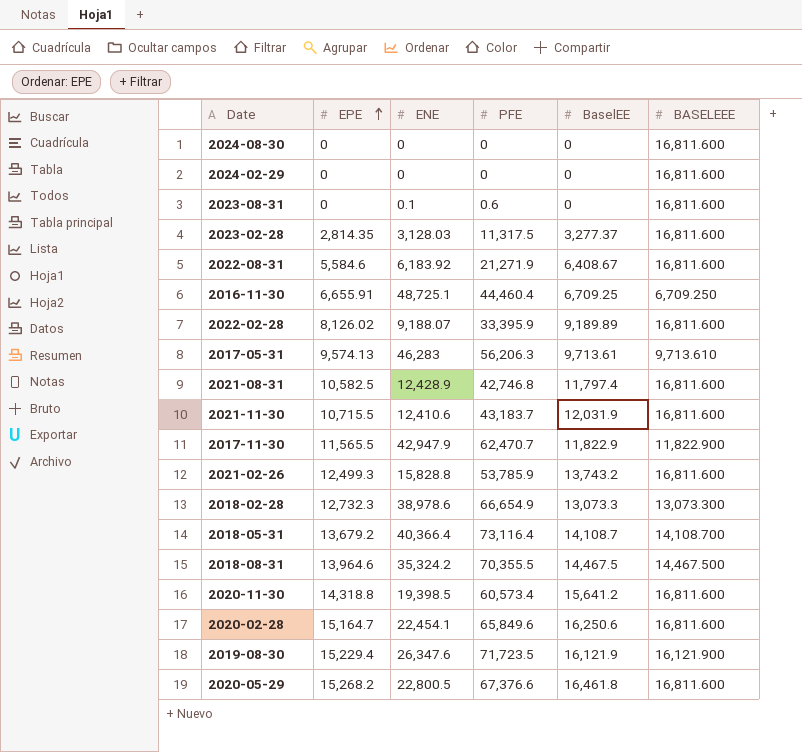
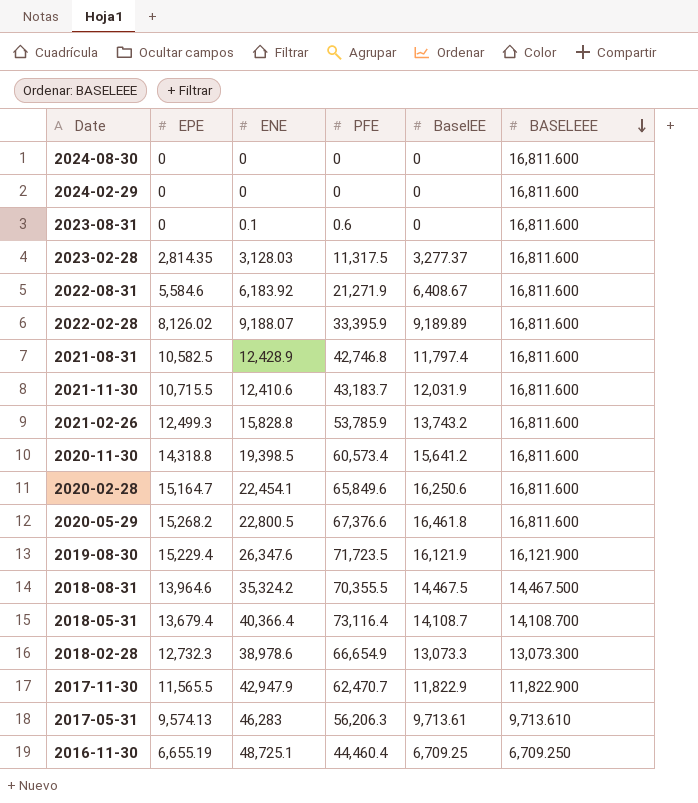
row order: EPE ascending -> BASELEEE descending
2018-05-31 | EPE: 13,679.2 -> 13,679.4
2016-11-30 | EPE: 6,655.91 -> 6,655.19

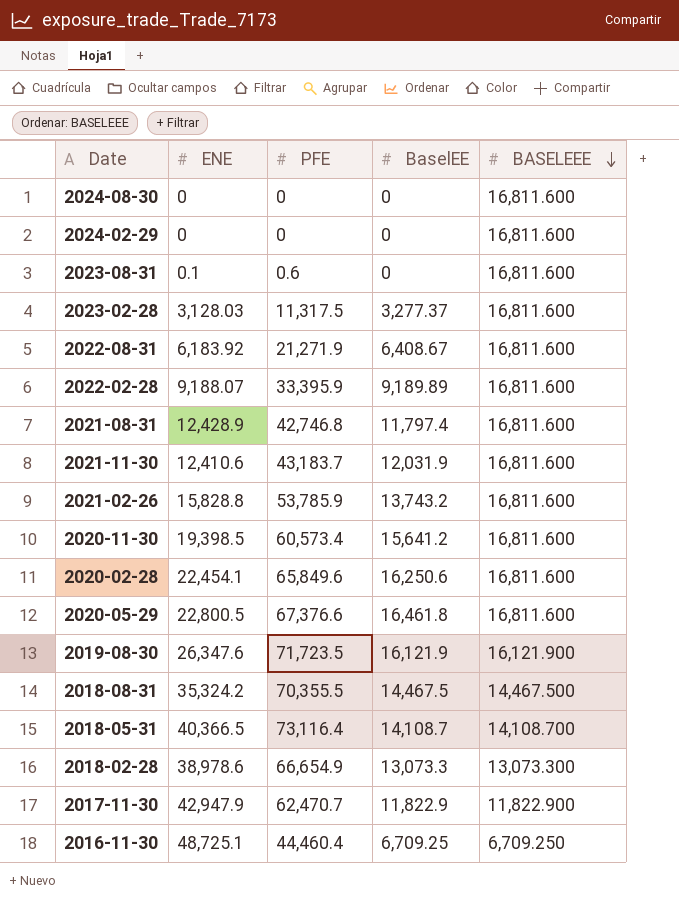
column EPE | position: 2 -> none
row 2017-05-31: 9,574.13 | 46,283 | 56,206.3 | 9,713.61 | 9,713.610 -> none
2018-05-31 | ENE: 40,366.4 -> 40,366.5

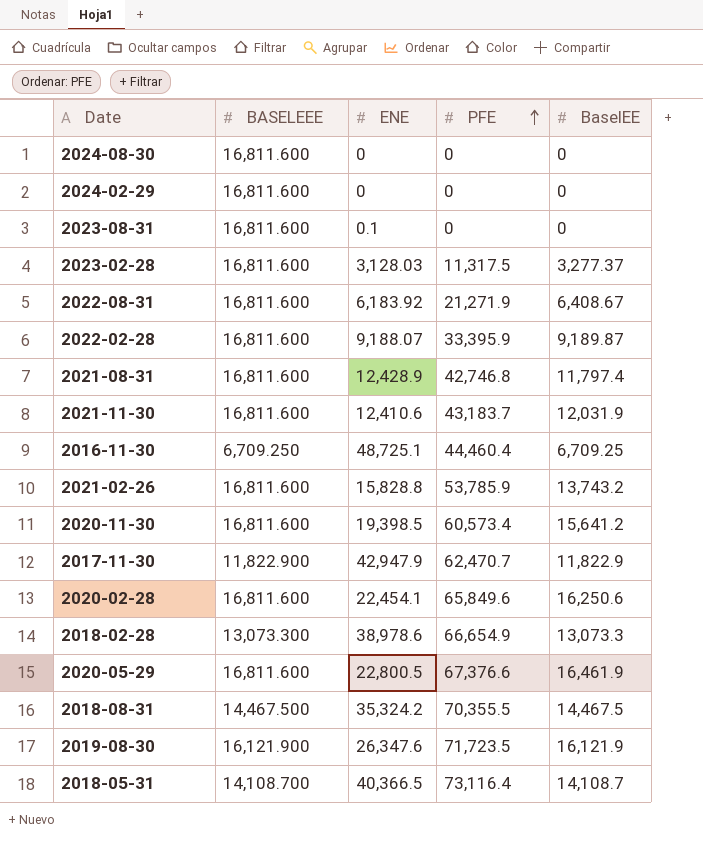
row order: BASELEEE descending -> PFE ascending
column BASELEEE | position: 5 -> 2
2023-08-31 | PFE: 0.6 -> 0
2022-02-28 | BaselEE: 9,189.89 -> 9,189.87
2020-05-29 | BaselEE: 16,461.8 -> 16,461.9

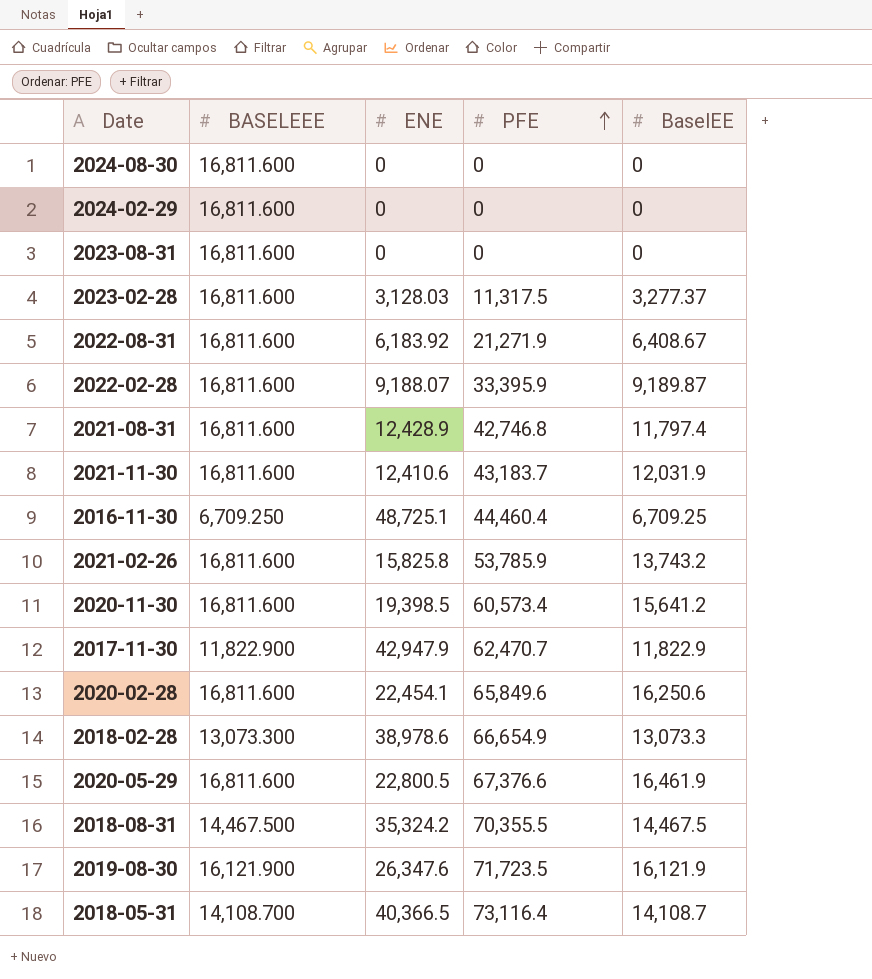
2023-08-31 | ENE: 0.1 -> 0
2021-02-26 | ENE: 15,828.8 -> 15,825.8

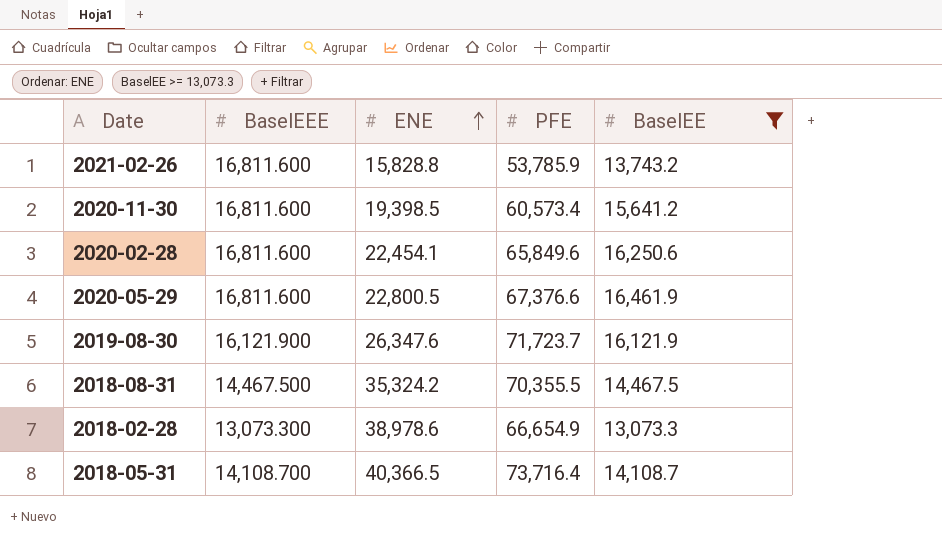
filter: none -> BaselEE >= 13,073.3
row order: PFE ascending -> ENE ascending
column name: BASELEEE -> BaselEEE
2021-02-26 | ENE: 15,825.8 -> 15,828.8
2019-08-30 | PFE: 71,723.5 -> 71,723.7
2018-05-31 | PFE: 73,116.4 -> 73,716.4

